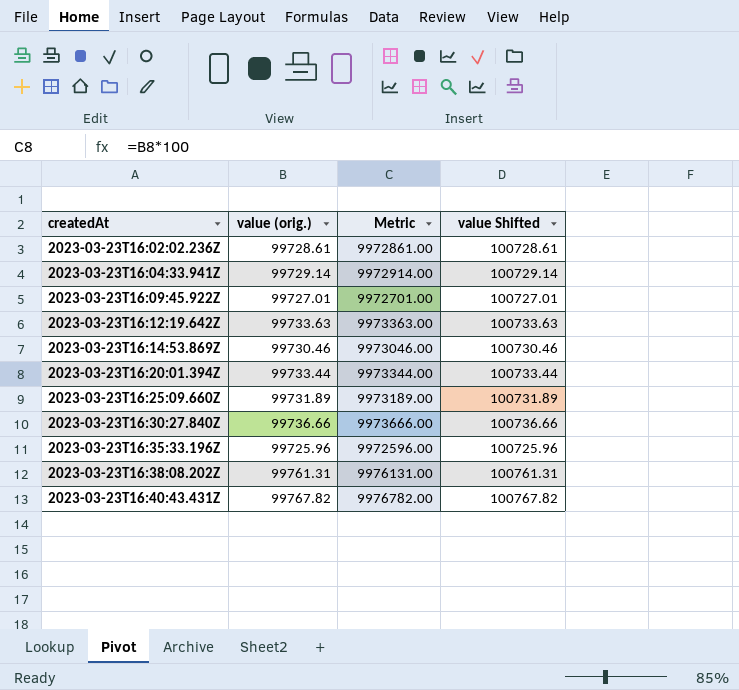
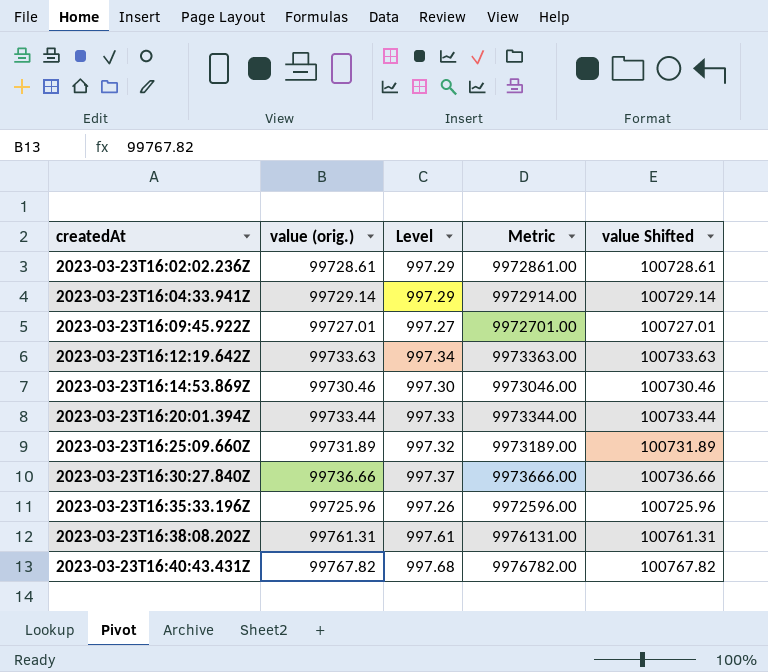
column Level | formula: none -> [value (orig.)] * 0.01

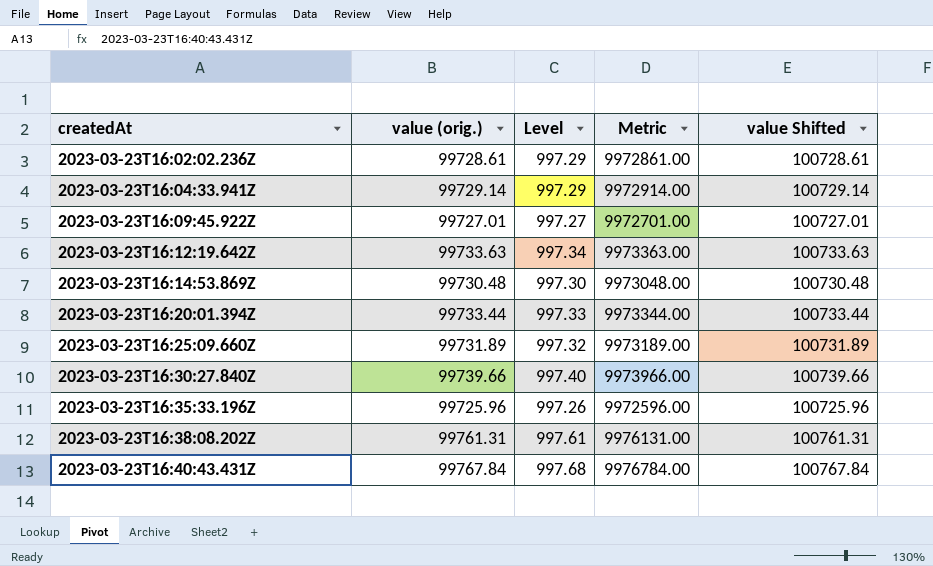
2023-03-23T16:14:53.869Z | value (orig.): 99730.46 -> 99730.48
2023-03-23T16:14:53.869Z | Metric: 9973046.00 -> 9973048.00
2023-03-23T16:14:53.869Z | value Shifted: 100730.46 -> 100730.48
2023-03-23T16:30:27.840Z | value (orig.): 99736.66 -> 99739.66
2023-03-23T16:30:27.840Z | Level: 997.37 -> 997.40
2023-03-23T16:30:27.840Z | Metric: 9973666.00 -> 9973966.00
2023-03-23T16:30:27.840Z | value Shifted: 100736.66 -> 100739.66
2023-03-23T16:40:43.431Z | value (orig.): 99767.82 -> 99767.84
2023-03-23T16:40:43.431Z | Metric: 9976782.00 -> 9976784.00
2023-03-23T16:40:43.431Z | value Shifted: 100767.82 -> 100767.84

